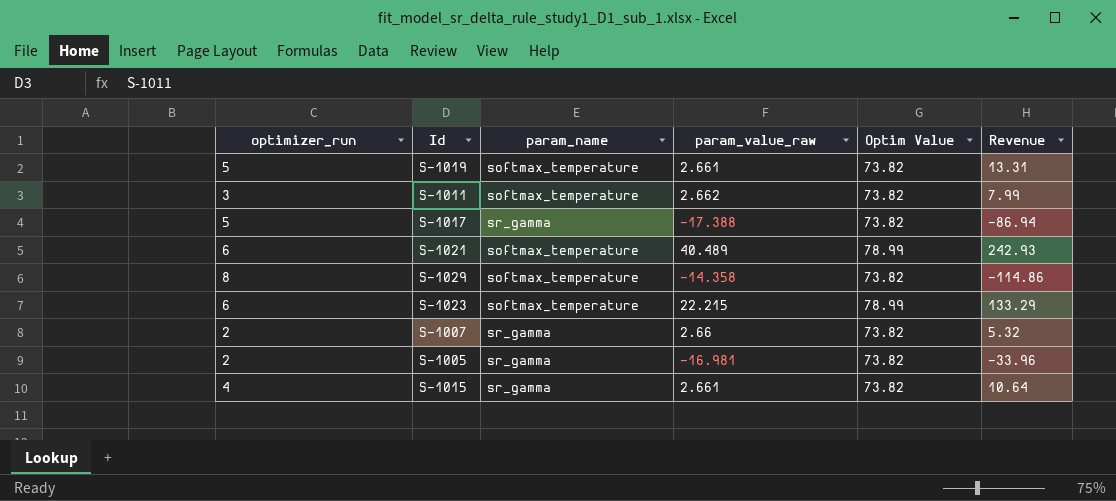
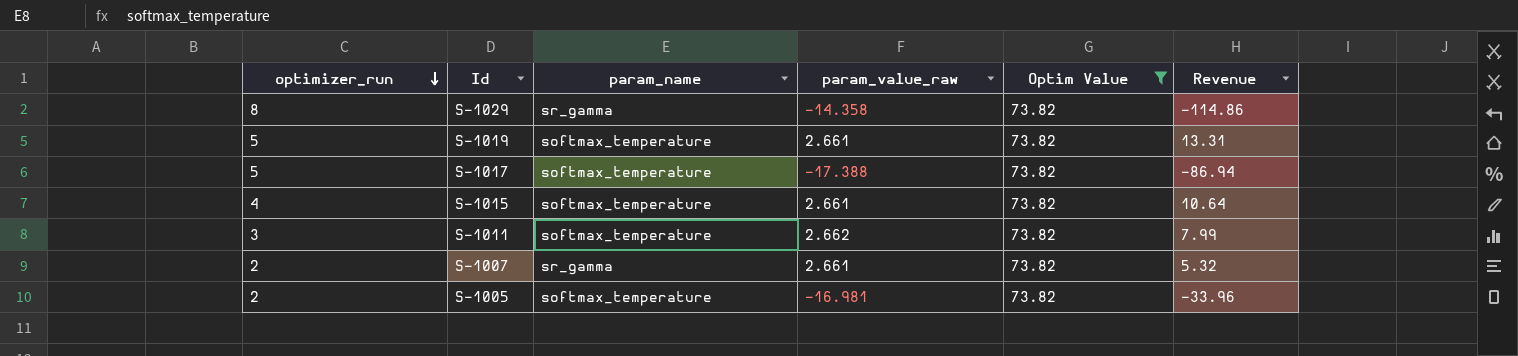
filter: none -> Optim Value = 73.82
row order: none -> optimizer_run descending
S-1029 | param_name: softmax_temperature -> sr_gamma
S-1017 | param_name: sr_gamma -> softmax_temperature
S-1015 | param_name: sr_gamma -> softmax_temperature
S-1007 | param_value_raw: 2.66 -> 2.661
S-1005 | param_name: sr_gamma -> softmax_temperature

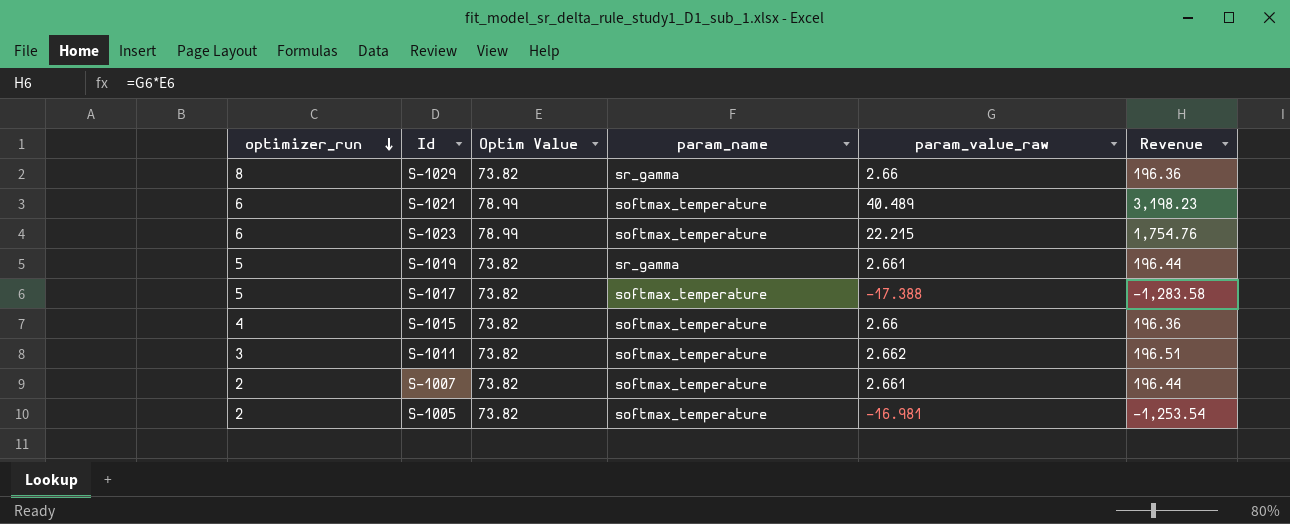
filter: Optim Value = 73.82 -> none
column Optim Value | position: 5 -> 3
column Revenue | formula: [optimizer_run] * [param_value_raw] -> [Optim Value] * [param_value_raw]
S-1029 | param_value_raw: -14.358 -> 2.66
S-1019 | param_name: softmax_temperature -> sr_gamma
S-1015 | param_value_raw: 2.661 -> 2.66
S-1007 | param_name: sr_gamma -> softmax_temperature

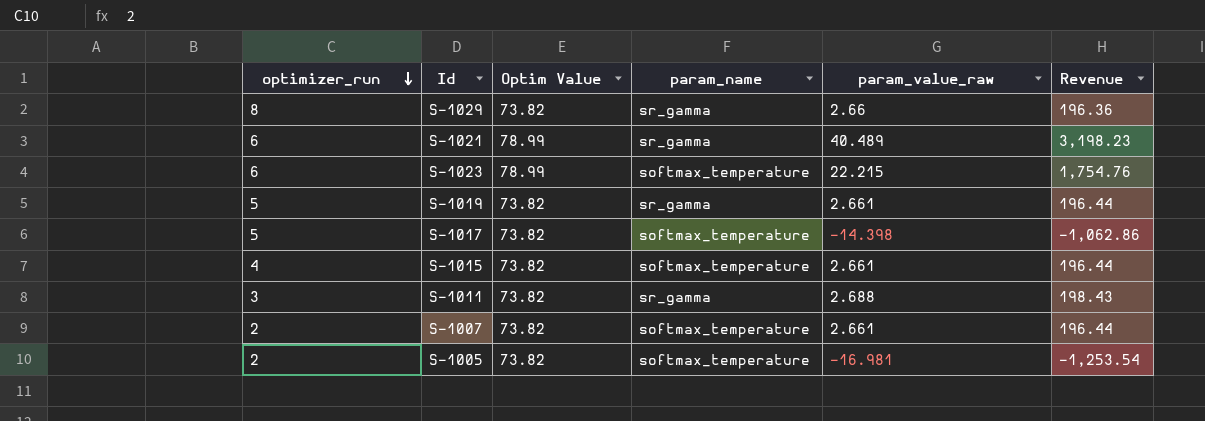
S-1021 | param_name: softmax_temperature -> sr_gamma
S-1017 | param_value_raw: -17.388 -> -14.398
S-1017 | Revenue: -1,283.58 -> -1,062.86
S-1015 | param_value_raw: 2.66 -> 2.661
S-1015 | Revenue: 196.36 -> 196.44
S-1011 | param_name: softmax_temperature -> sr_gamma
S-1011 | param_value_raw: 2.662 -> 2.688
S-1011 | Revenue: 196.51 -> 198.43

